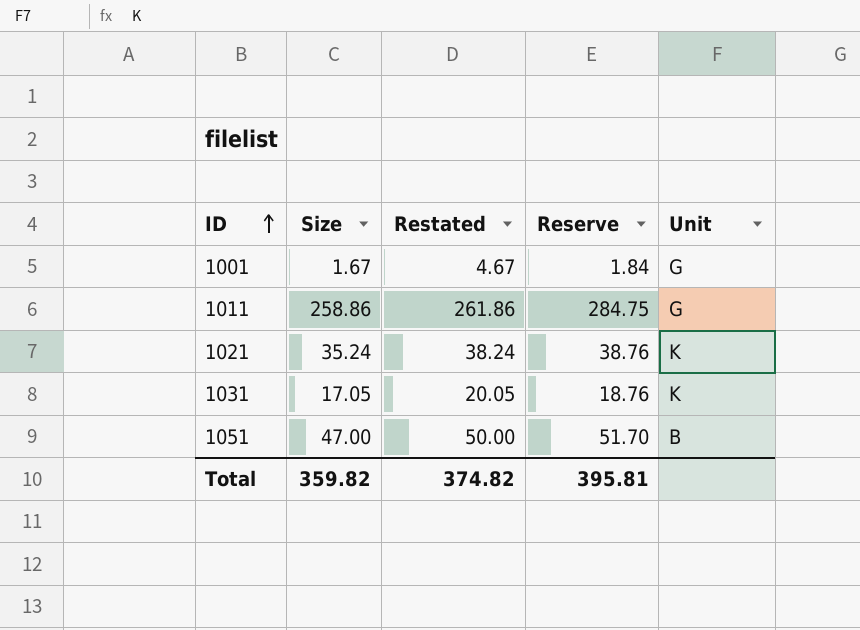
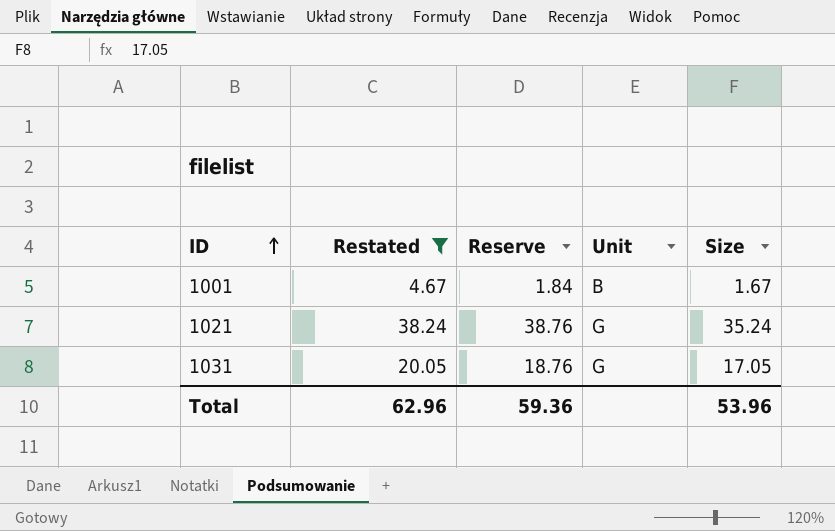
filter: none -> Restated <= 38.24
column Size | position: 2 -> 5
1001 | Unit: G -> B
1021 | Unit: K -> G
1031 | Unit: K -> G
Total | Restated: 374.82 -> 62.96
Total | Reserve: 395.81 -> 59.36
Total | Size: 359.82 -> 53.96

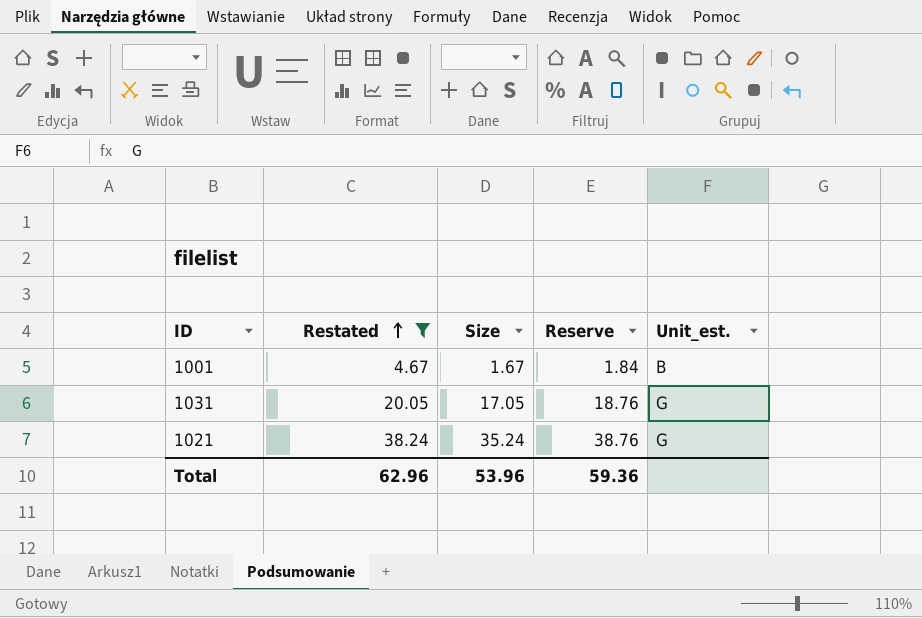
row order: ID ascending -> Restated ascending
column Size | position: 5 -> 3
column name: Unit -> Unit_est.

